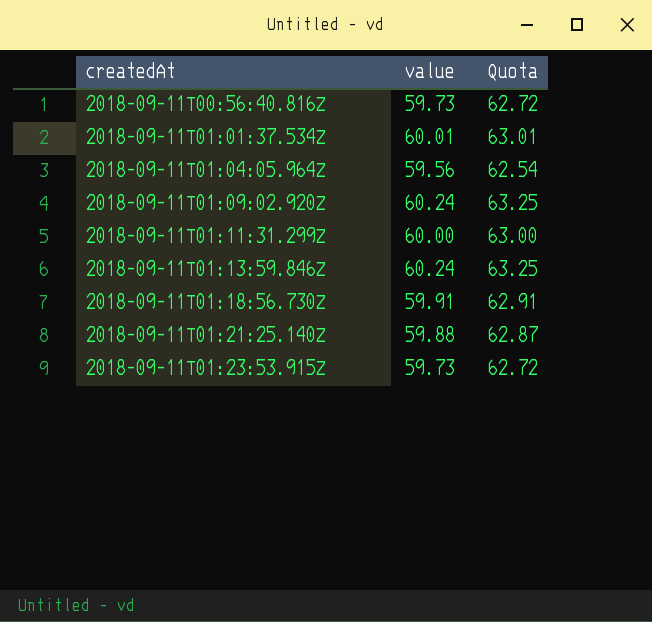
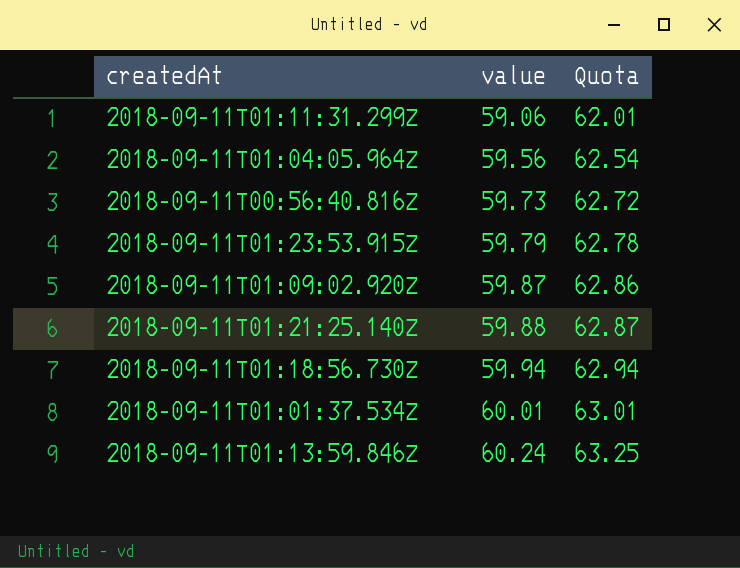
row order: createdAt ascending -> value ascending
2018-09-11T01:11:31.299Z | value: 60.00 -> 59.06
2018-09-11T01:11:31.299Z | Quota: 63.00 -> 62.01
2018-09-11T01:23:53.915Z | value: 59.73 -> 59.79
2018-09-11T01:23:53.915Z | Quota: 62.72 -> 62.78
2018-09-11T01:09:02.920Z | value: 60.24 -> 59.87
2018-09-11T01:09:02.920Z | Quota: 63.25 -> 62.86
2018-09-11T01:18:56.730Z | value: 59.91 -> 59.94
2018-09-11T01:18:56.730Z | Quota: 62.91 -> 62.94

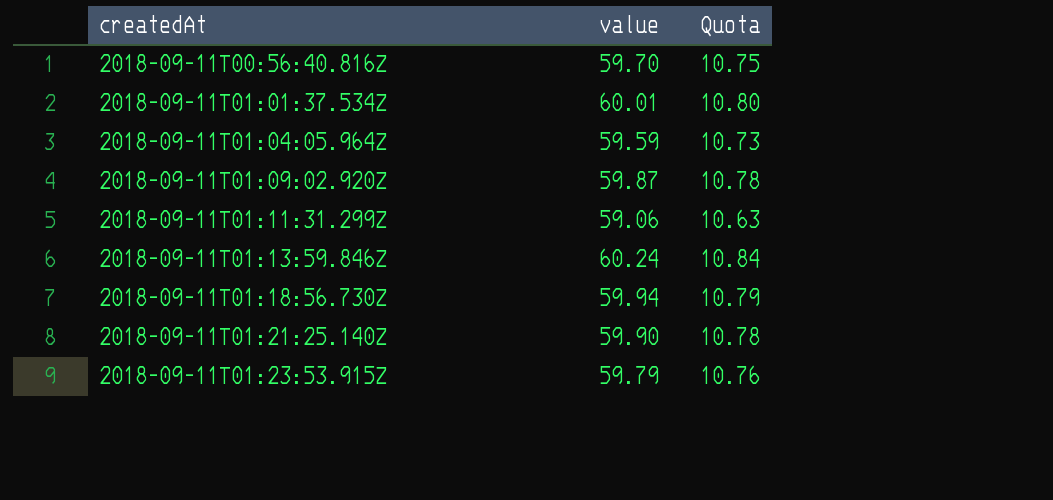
row order: value ascending -> createdAt ascending
column Quota | formula: [value] * 1.05 -> [value] * 0.18
2018-09-11T00:56:40.816Z | value: 59.73 -> 59.70
2018-09-11T01:04:05.964Z | value: 59.56 -> 59.59
2018-09-11T01:21:25.140Z | value: 59.88 -> 59.90

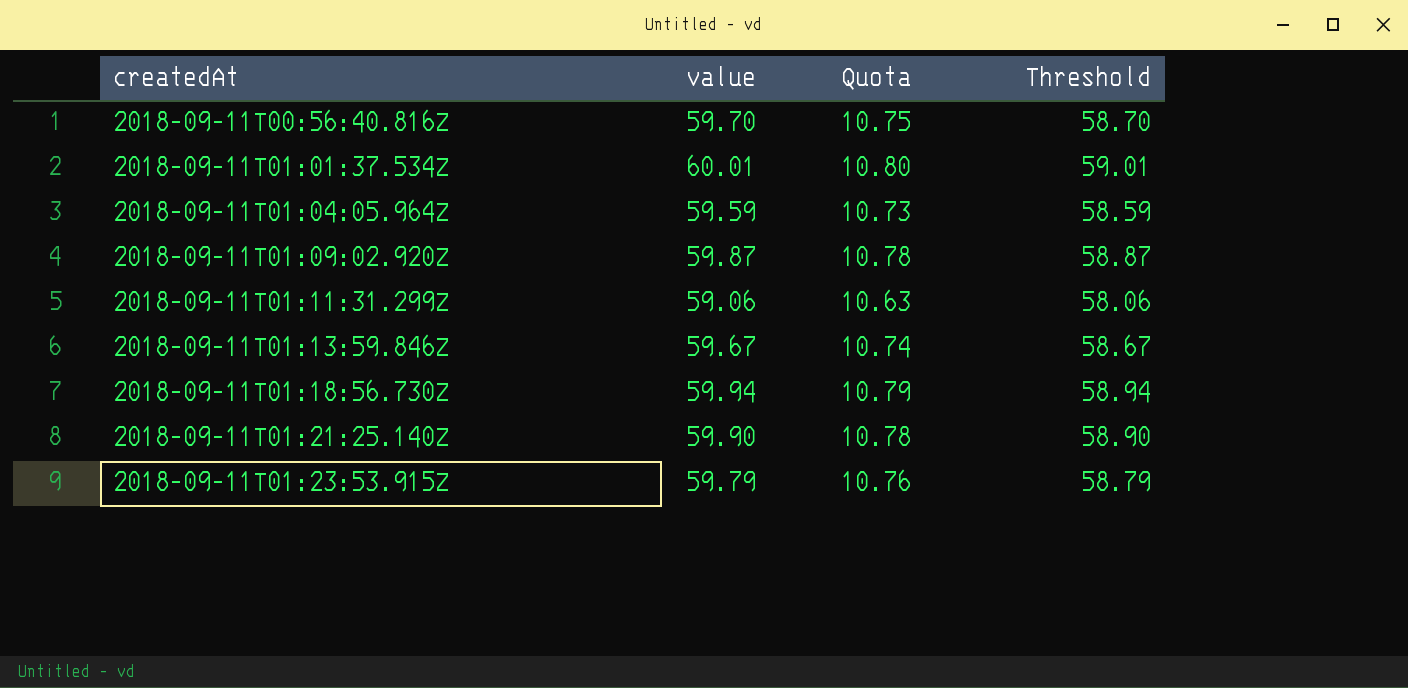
column Threshold | formula: none -> [value] - 1
2018-09-11T01:13:59.846Z | value: 60.24 -> 59.67
2018-09-11T01:13:59.846Z | Quota: 10.84 -> 10.74

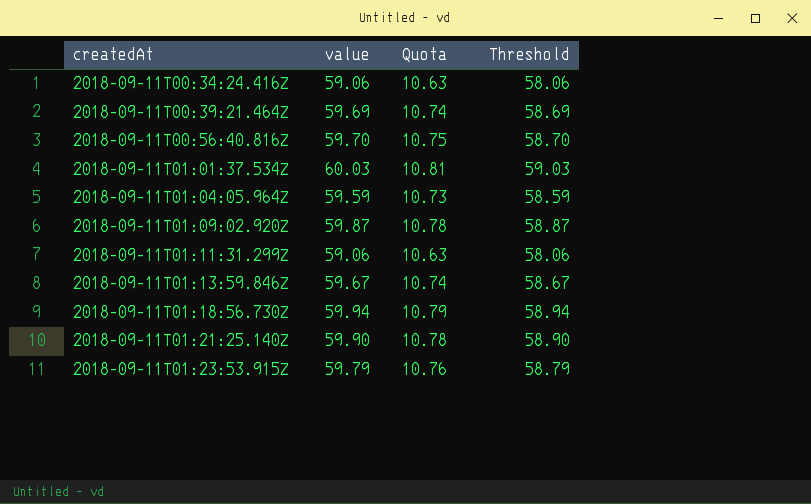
row 2018-09-11T00:34:24.416Z: none -> 59.06 | 10.63 | 58.06
row 2018-09-11T00:39:21.464Z: none -> 59.69 | 10.74 | 58.69
2018-09-11T01:01:37.534Z | value: 60.01 -> 60.03
2018-09-11T01:01:37.534Z | Quota: 10.80 -> 10.81
2018-09-11T01:01:37.534Z | Threshold: 59.01 -> 59.03

